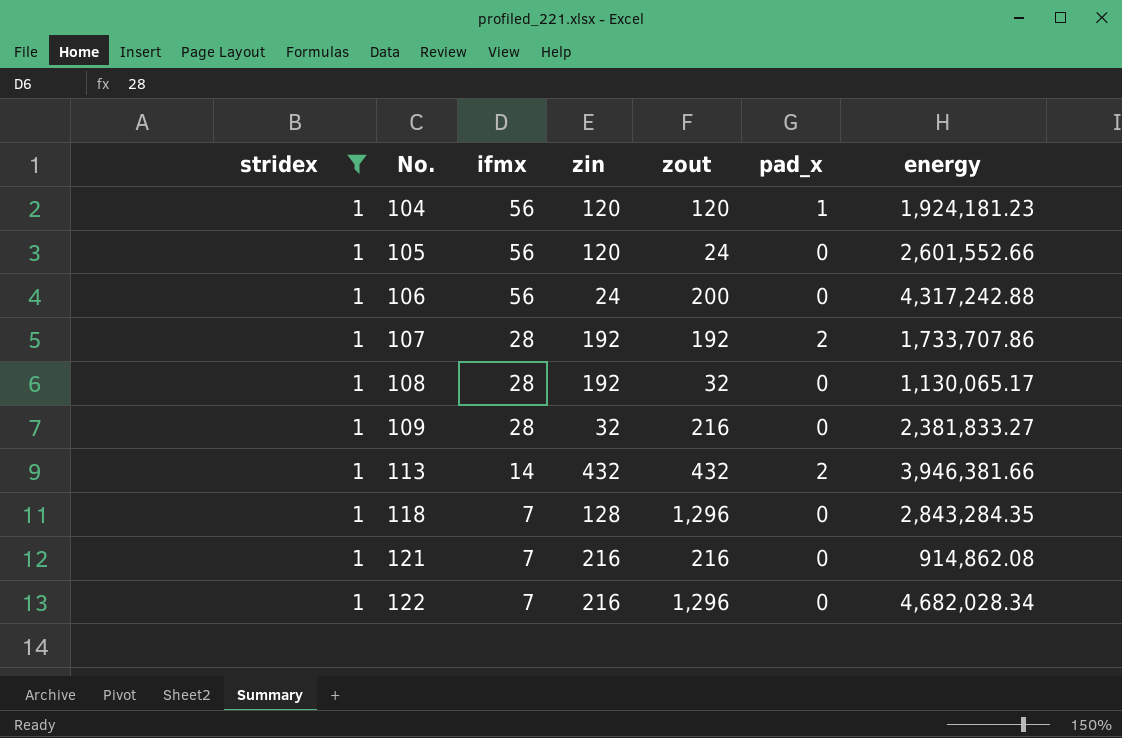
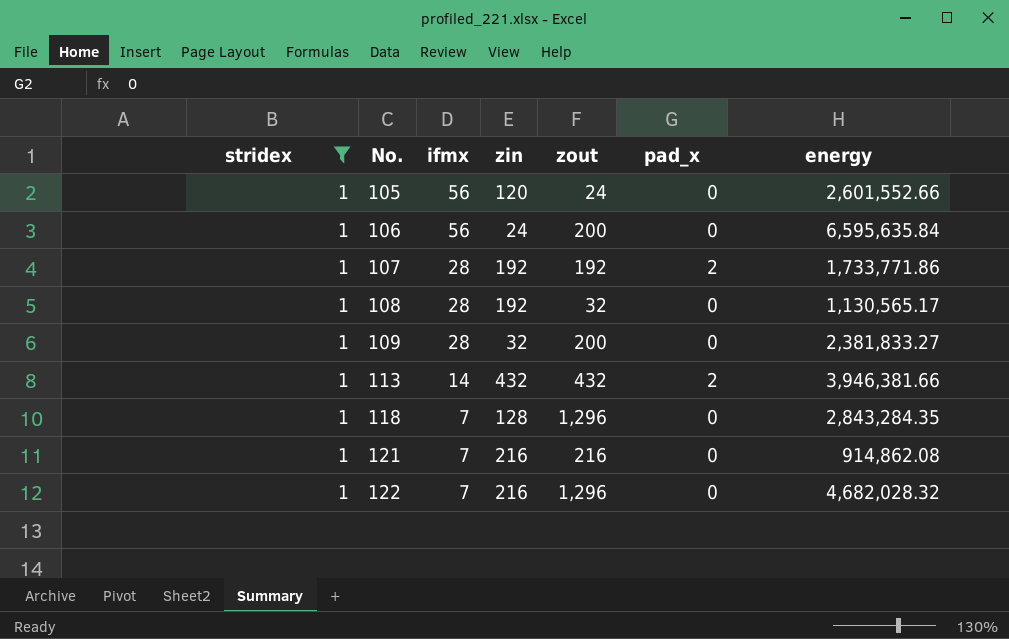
row 104: 1 | 56 | 120 | 120 | 1 | 1,924,181.23 -> none
106 | energy: 4,317,242.88 -> 6,595,635.84
107 | energy: 1,733,707.86 -> 1,733,771.86
108 | energy: 1,130,065.17 -> 1,130,565.17
109 | zout: 216 -> 200
122 | energy: 4,682,028.34 -> 4,682,028.32

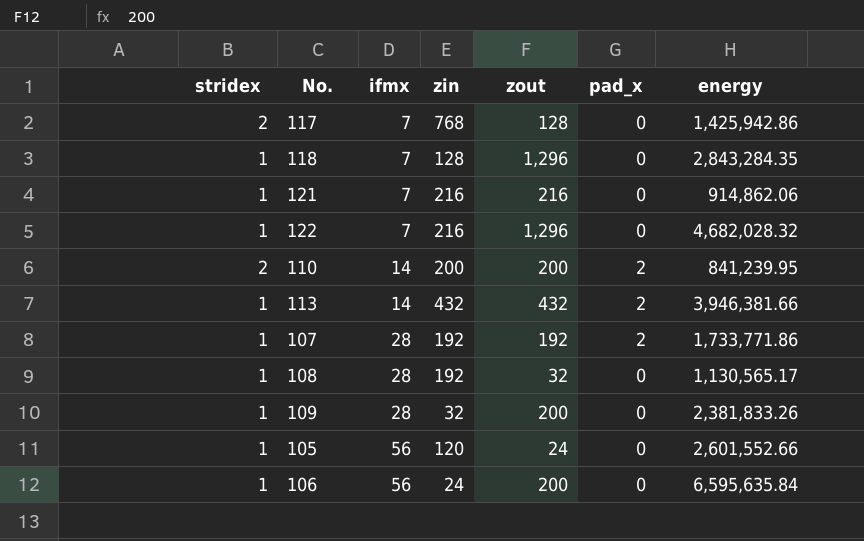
filter: stridex = 1 -> none
row order: No. ascending -> ifmx ascending
121 | energy: 914,862.08 -> 914,862.06
109 | energy: 2,381,833.27 -> 2,381,833.26

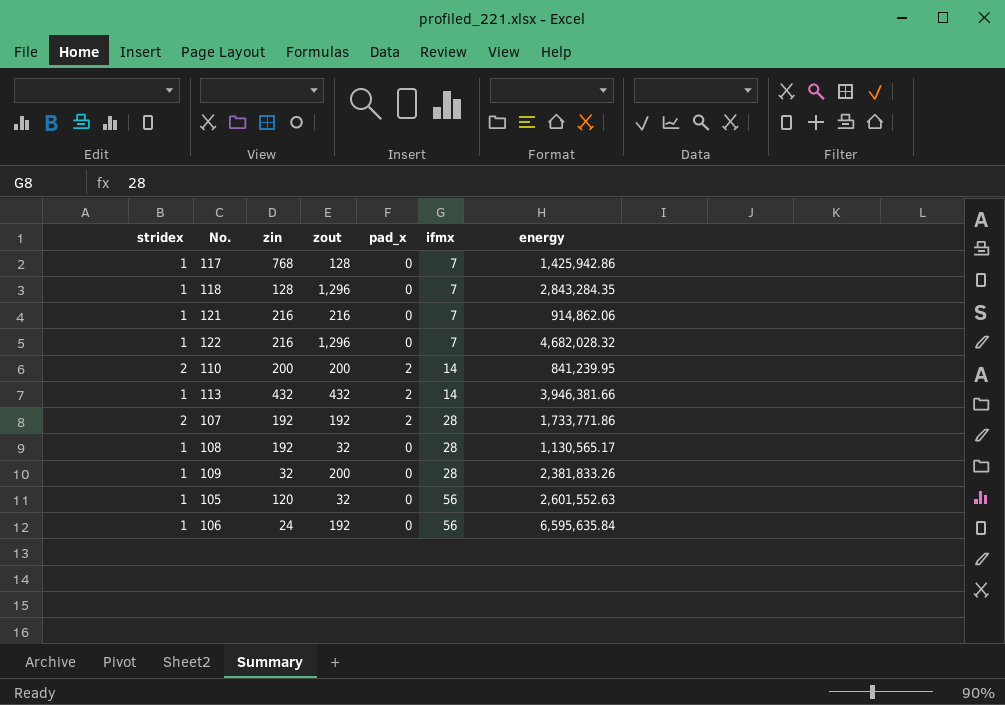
column ifmx | position: 3 -> 6
117 | stridex: 2 -> 1
107 | stridex: 1 -> 2
105 | zout: 24 -> 32
105 | energy: 2,601,552.66 -> 2,601,552.63
106 | zout: 200 -> 192

